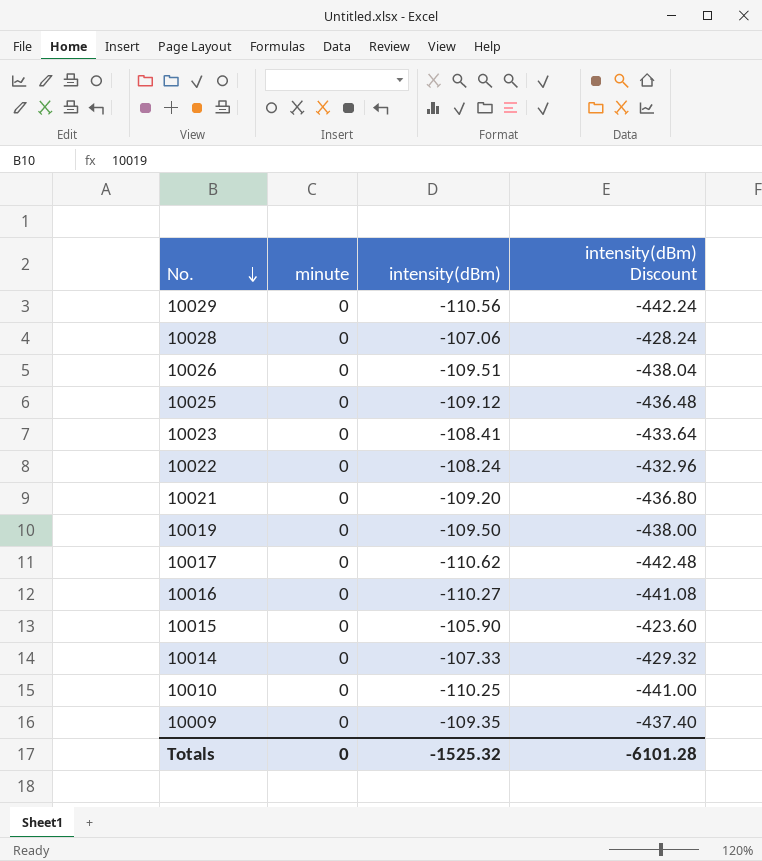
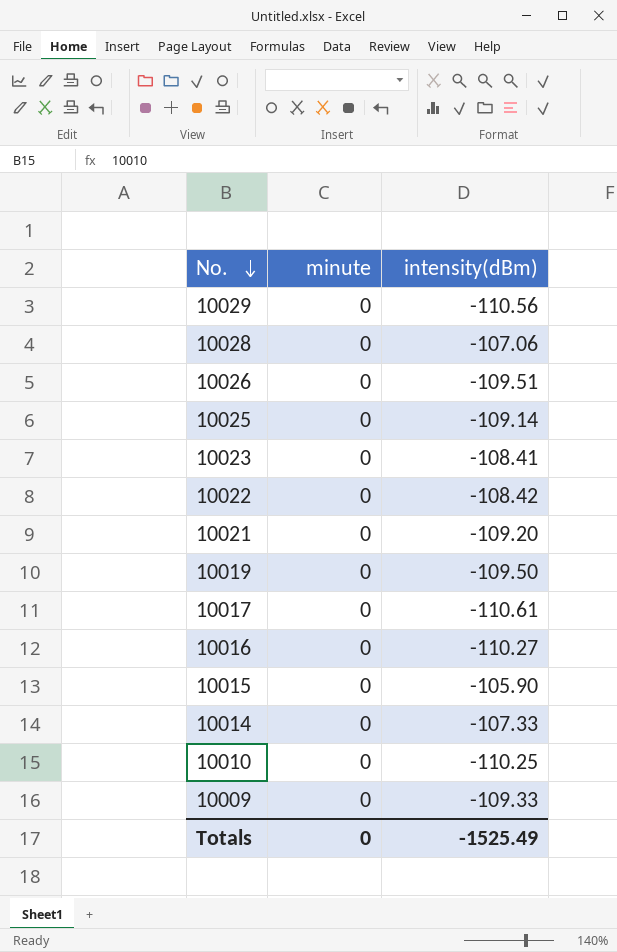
column intensity(dBm) Discount | formula: [intensity(dBm)] * 4 -> none
10025 | intensity(dBm): -109.12 -> -109.14
10022 | intensity(dBm): -108.24 -> -108.42
10017 | intensity(dBm): -110.62 -> -110.61
10009 | intensity(dBm): -109.35 -> -109.33
Totals | intensity(dBm): -1525.32 -> -1525.49

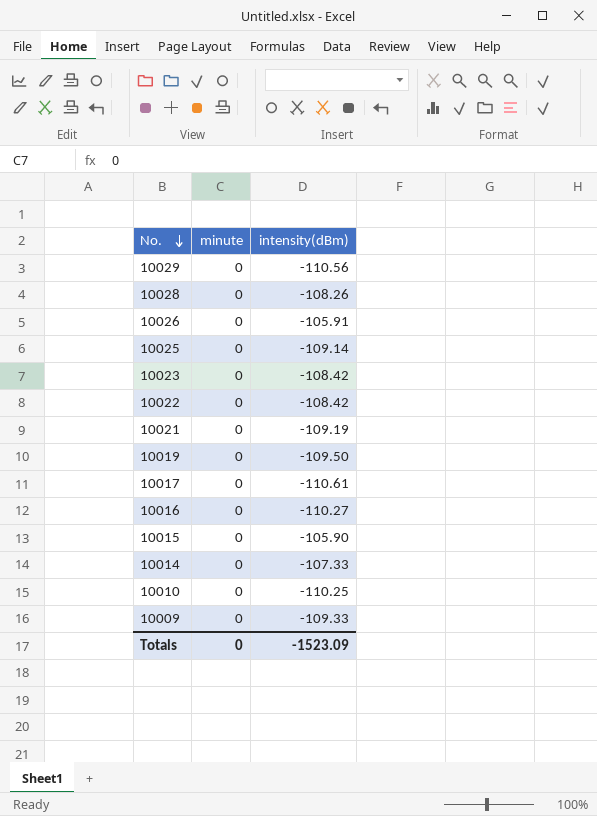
10028 | intensity(dBm): -107.06 -> -108.26
10026 | intensity(dBm): -109.51 -> -105.91
10023 | intensity(dBm): -108.41 -> -108.42
10021 | intensity(dBm): -109.20 -> -109.19
Totals | intensity(dBm): -1525.49 -> -1523.09

